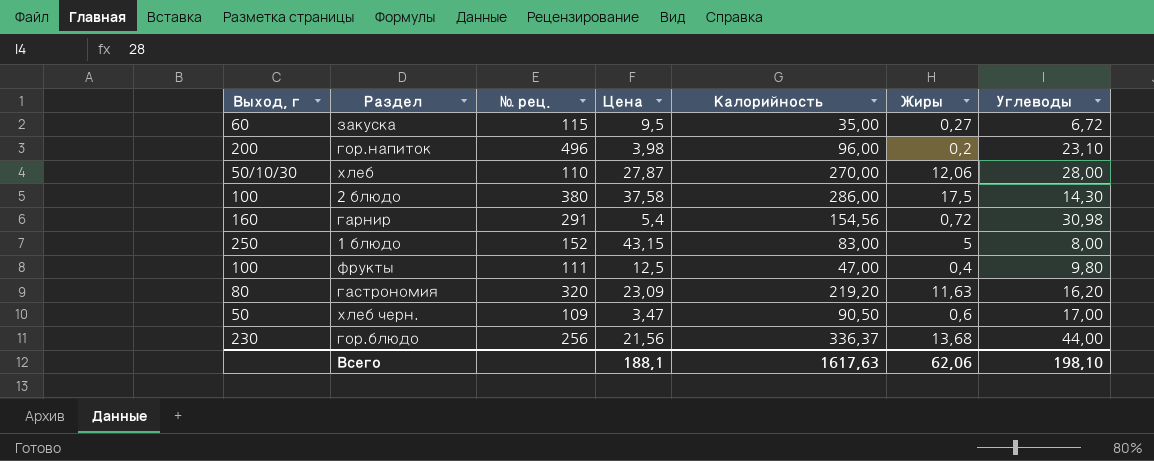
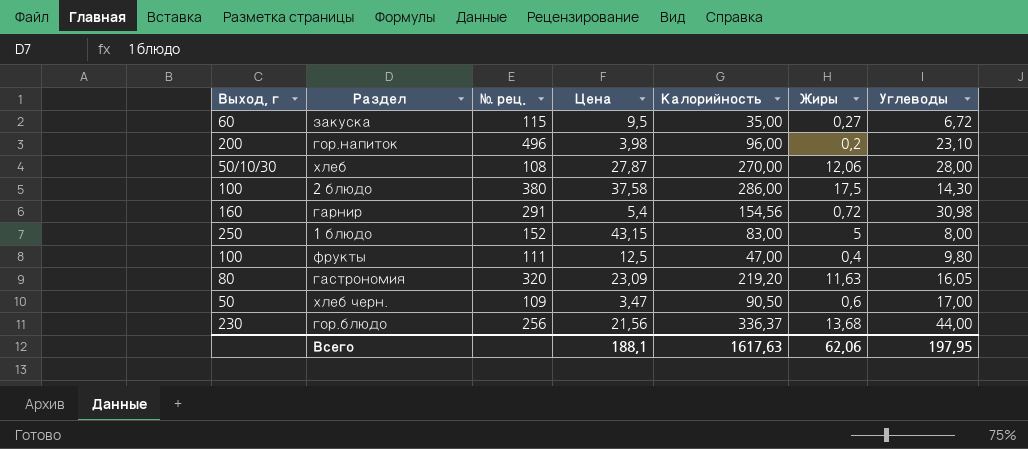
хлеб | № рец.: 110 -> 108
гастрономия | Углеводы: 16,20 -> 16,05
Всего | Углеводы: 198,10 -> 197,95

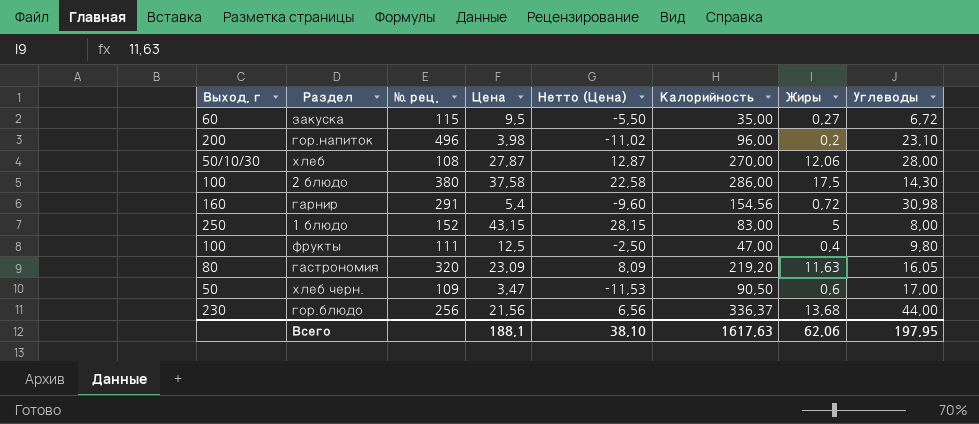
column Нетто (Цена) | formula: none -> [Цена] - 15

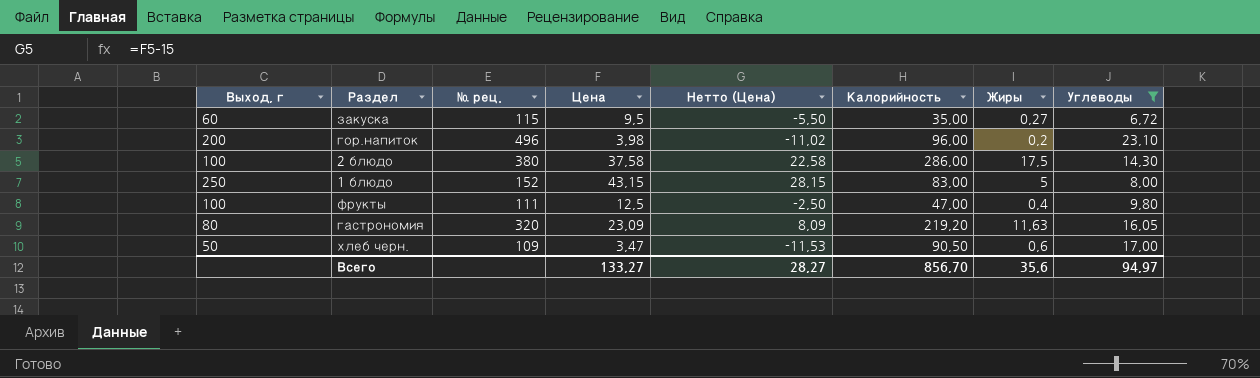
filter: none -> Углеводы <= 23,10
Всего | Цена: 188,1 -> 133,27
Всего | Нетто (Цена): 38,10 -> 28,27
Всего | Калорийность: 1617,63 -> 856,70
Всего | Жиры: 62,06 -> 35,6
Всего | Углеводы: 197,95 -> 94,97

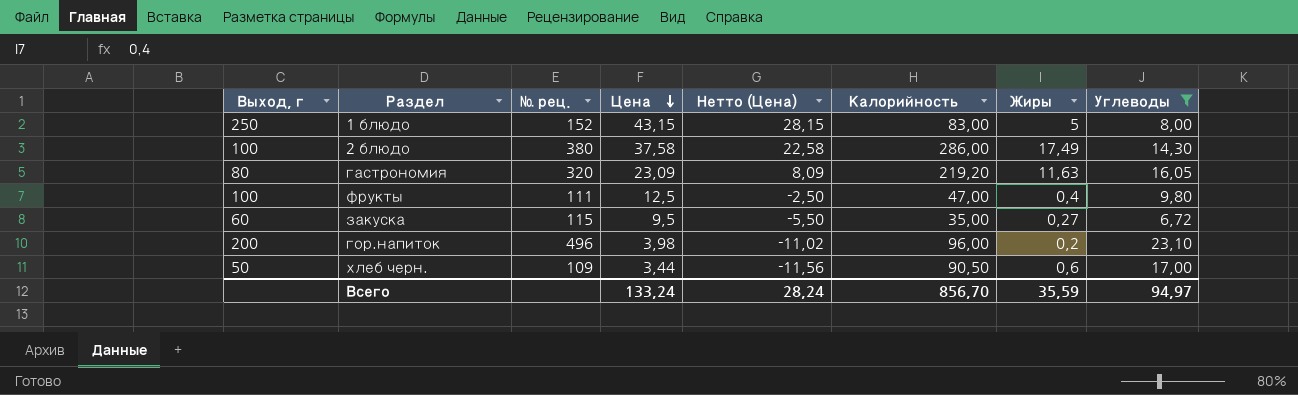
row order: none -> Цена descending
2 блюдо | Жиры: 17,5 -> 17,49
хлеб черн. | Цена: 3,47 -> 3,44
хлеб черн. | Нетто (Цена): -11,53 -> -11,56
Всего | Цена: 133,27 -> 133,24
Всего | Нетто (Цена): 28,27 -> 28,24
Всего | Жиры: 35,6 -> 35,59

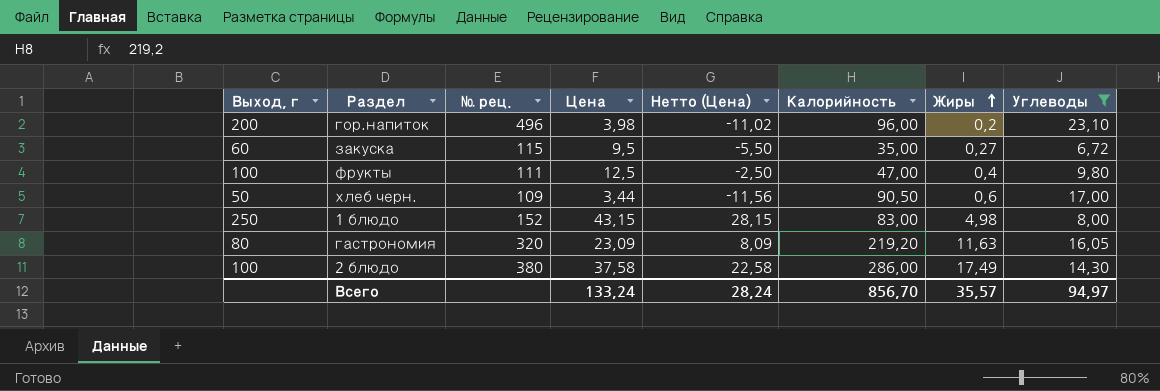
row order: Цена descending -> Жиры ascending
1 блюдо | Жиры: 5 -> 4,98
Всего | Жиры: 35,59 -> 35,57

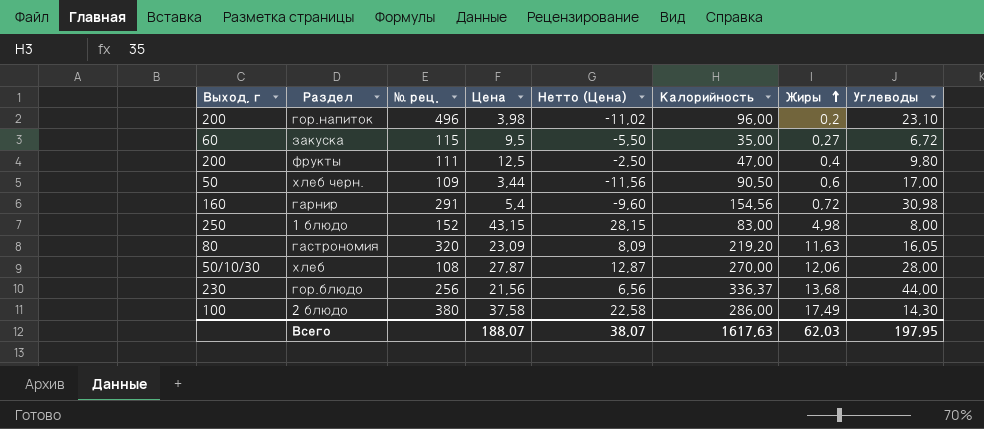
filter: Углеводы <= 23,10 -> none
фрукты | Выход, г: 100 -> 200
Всего | Цена: 133,24 -> 188,07
Всего | Нетто (Цена): 28,24 -> 38,07
Всего | Калорийность: 856,70 -> 1617,63
Всего | Жиры: 35,57 -> 62,03
Всего | Углеводы: 94,97 -> 197,95

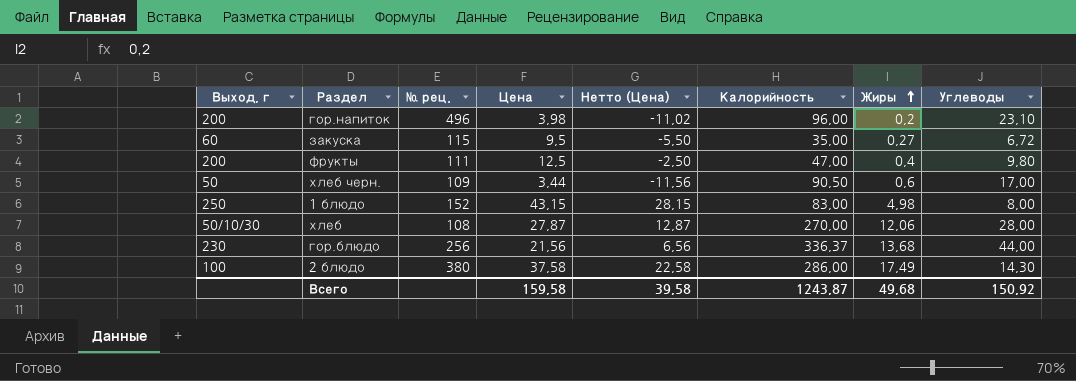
row гарнир: 160 | 291 | 5,4 | -9,60 | 154,56 | 0,72 | 30,98 -> none
row гастрономия: 80 | 320 | 23,09 | 8,09 | 219,20 | 11,63 | 16,05 -> none
Всего | Цена: 188,07 -> 159,58
Всего | Нетто (Цена): 38,07 -> 39,58
Всего | Калорийность: 1617,63 -> 1243,87
Всего | Жиры: 62,03 -> 49,68
Всего | Углеводы: 197,95 -> 150,92

